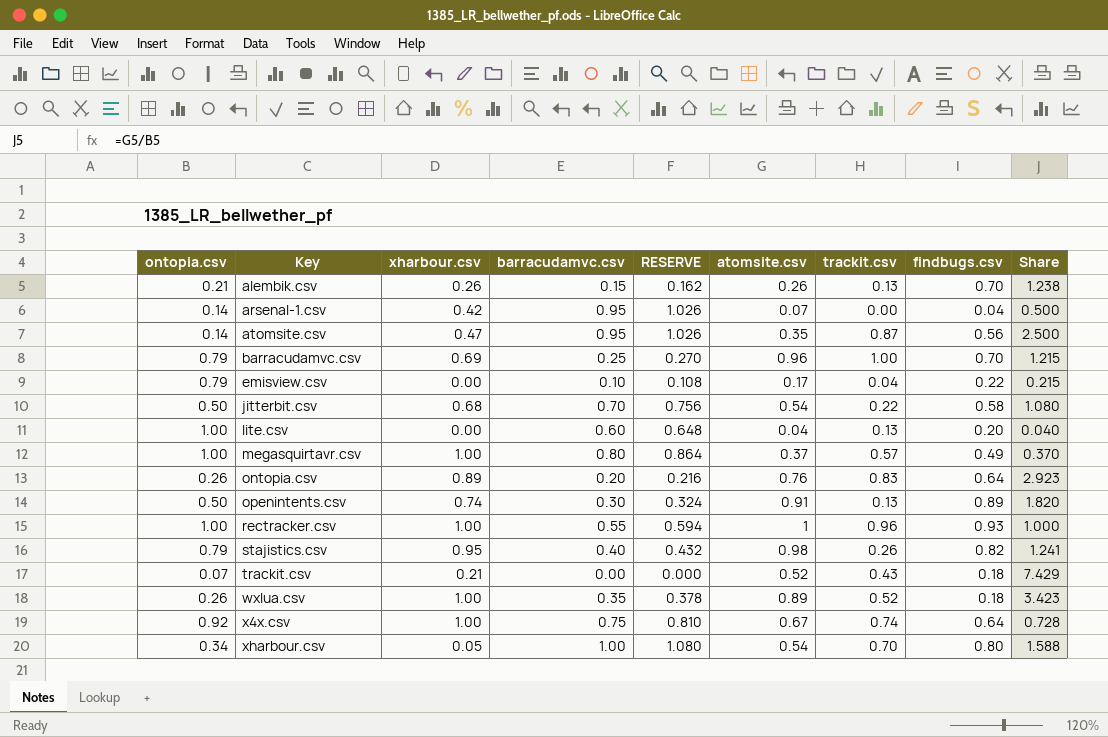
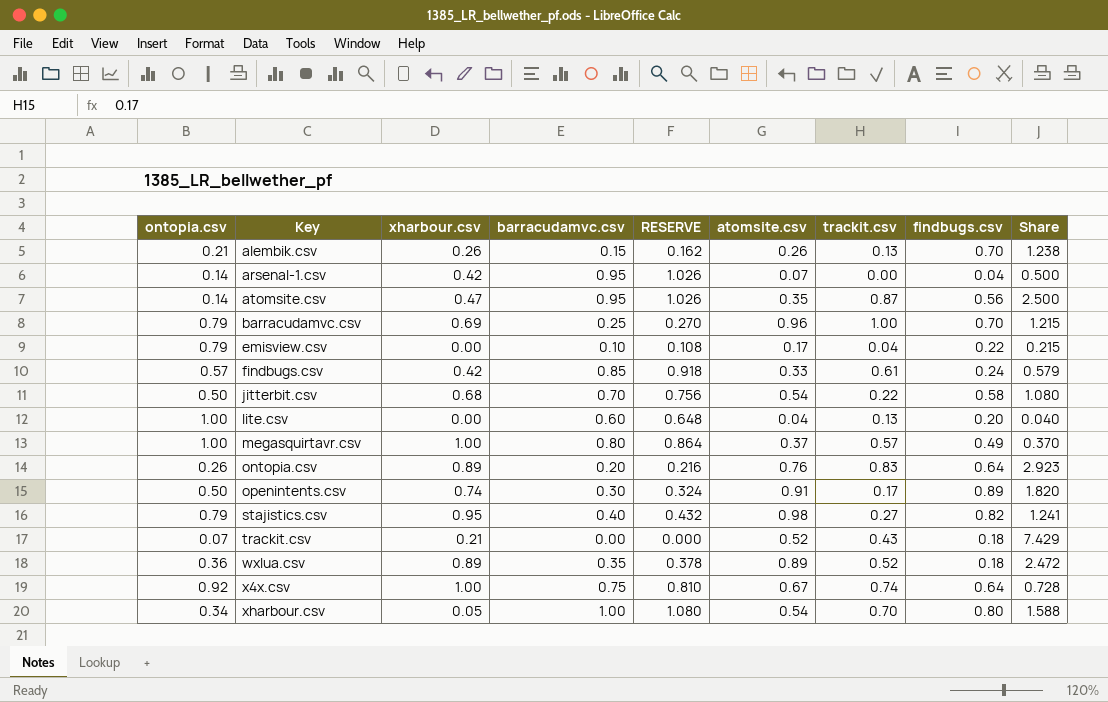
row rectracker.csv: 1.00 | 1.00 | 0.55 | 0.594 | 1 | 0.96 | 0.93 | 1.000 -> none
row findbugs.csv: none -> 0.57 | 0.42 | 0.85 | 0.918 | 0.33 | 0.61 | 0.24 | 0.579
openintents.csv | trackit.csv: 0.13 -> 0.17
stajistics.csv | trackit.csv: 0.26 -> 0.27
wxlua.csv | ontopia.csv: 0.26 -> 0.36
wxlua.csv | xharbour.csv: 1.00 -> 0.89
wxlua.csv | Share: 3.423 -> 2.472

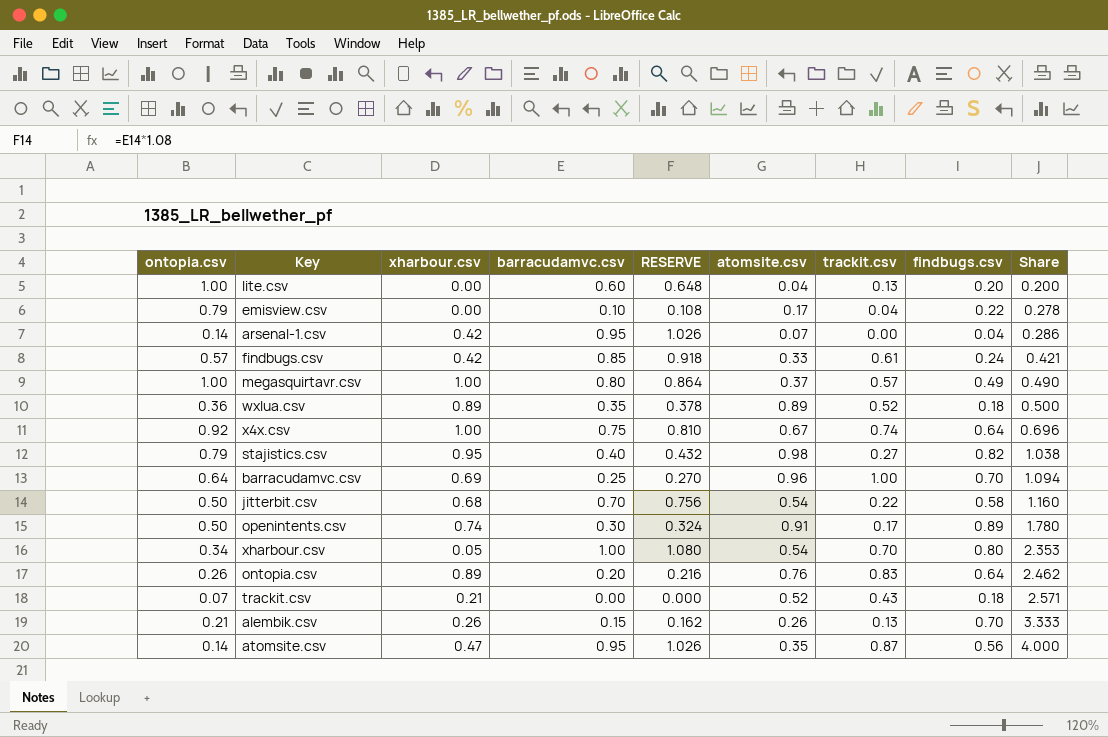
row order: Key ascending -> Share ascending
column Share | formula: [atomsite.csv] / [ontopia.csv] -> [findbugs.csv] / [ontopia.csv]
barracudamvc.csv | ontopia.csv: 0.79 -> 0.64

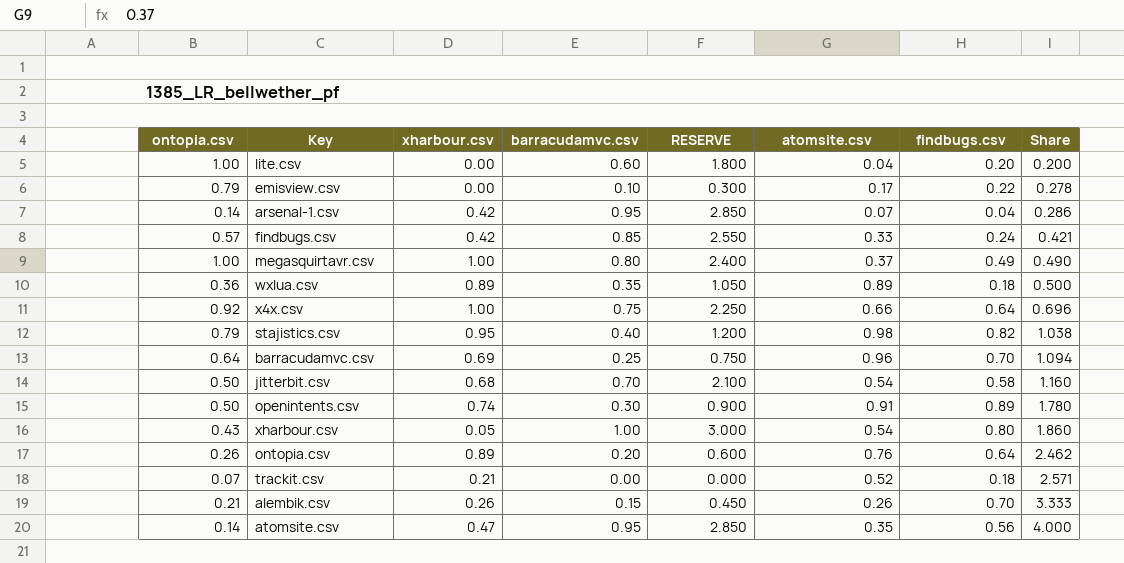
column trackit.csv | position: 7 -> none
column RESERVE | formula: [barracudamvc.csv] * 1.08 -> [barracudamvc.csv] * 3
x4x.csv | atomsite.csv: 0.67 -> 0.66
xharbour.csv | ontopia.csv: 0.34 -> 0.43
xharbour.csv | Share: 2.353 -> 1.860

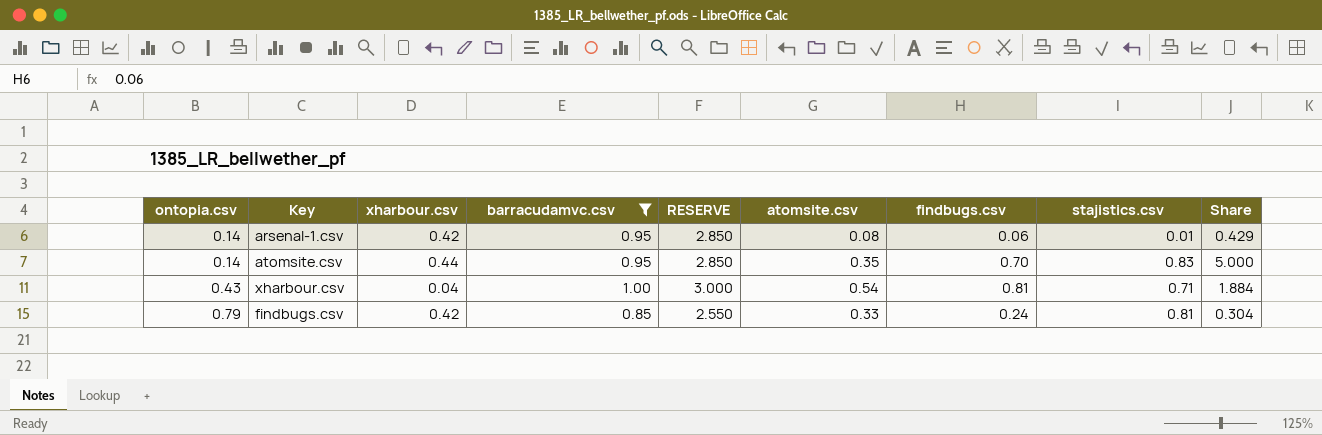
filter: none -> barracudamvc.csv >= 0.85
row order: Share ascending -> ontopia.csv ascending
column stajistics.csv | position: none -> 8
arsenal-1.csv | atomsite.csv: 0.07 -> 0.08
arsenal-1.csv | findbugs.csv: 0.04 -> 0.06
arsenal-1.csv | Share: 0.286 -> 0.429
atomsite.csv | xharbour.csv: 0.47 -> 0.44
atomsite.csv | findbugs.csv: 0.56 -> 0.70
atomsite.csv | Share: 4.000 -> 5.000
xharbour.csv | xharbour.csv: 0.05 -> 0.04
xharbour.csv | findbugs.csv: 0.80 -> 0.81
xharbour.csv | Share: 1.860 -> 1.884
findbugs.csv | ontopia.csv: 0.57 -> 0.79
findbugs.csv | Share: 0.421 -> 0.304

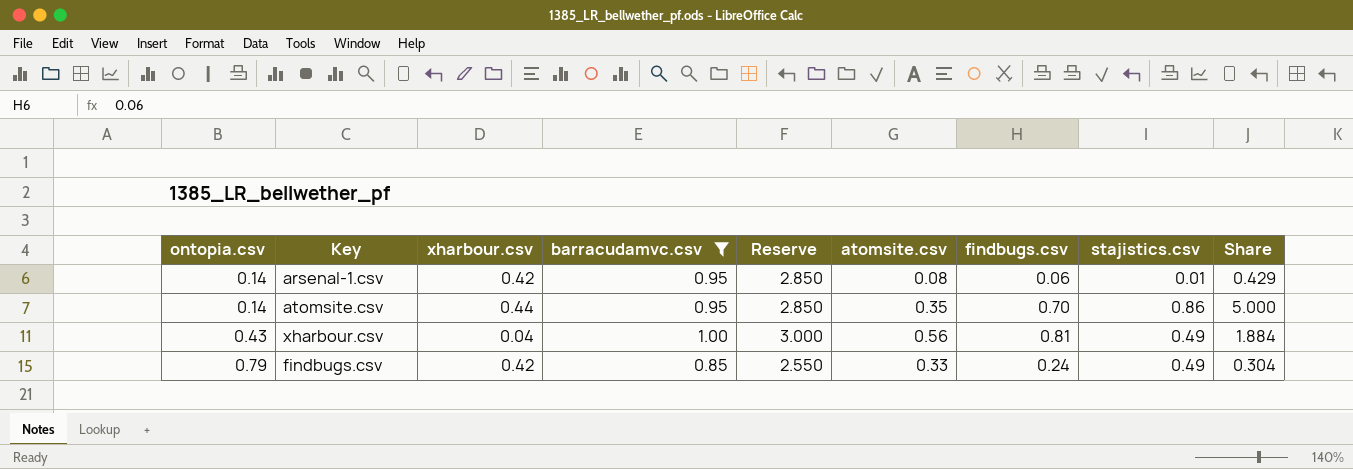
column name: RESERVE -> Reserve
atomsite.csv | stajistics.csv: 0.83 -> 0.86
xharbour.csv | atomsite.csv: 0.54 -> 0.56
xharbour.csv | stajistics.csv: 0.71 -> 0.49
findbugs.csv | stajistics.csv: 0.81 -> 0.49

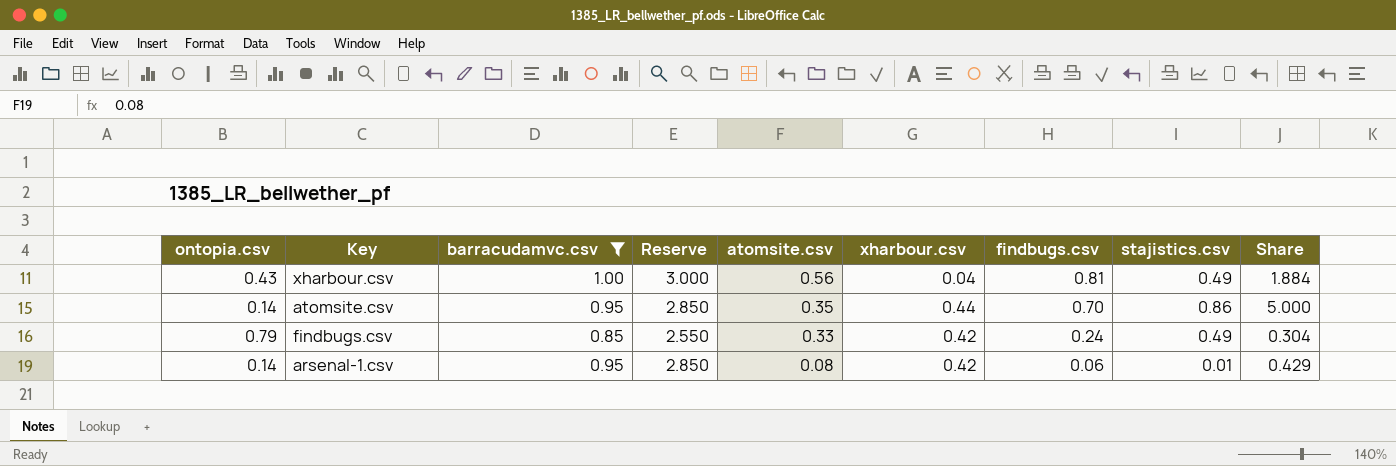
row order: ontopia.csv ascending -> atomsite.csv descending
column xharbour.csv | position: 3 -> 6

